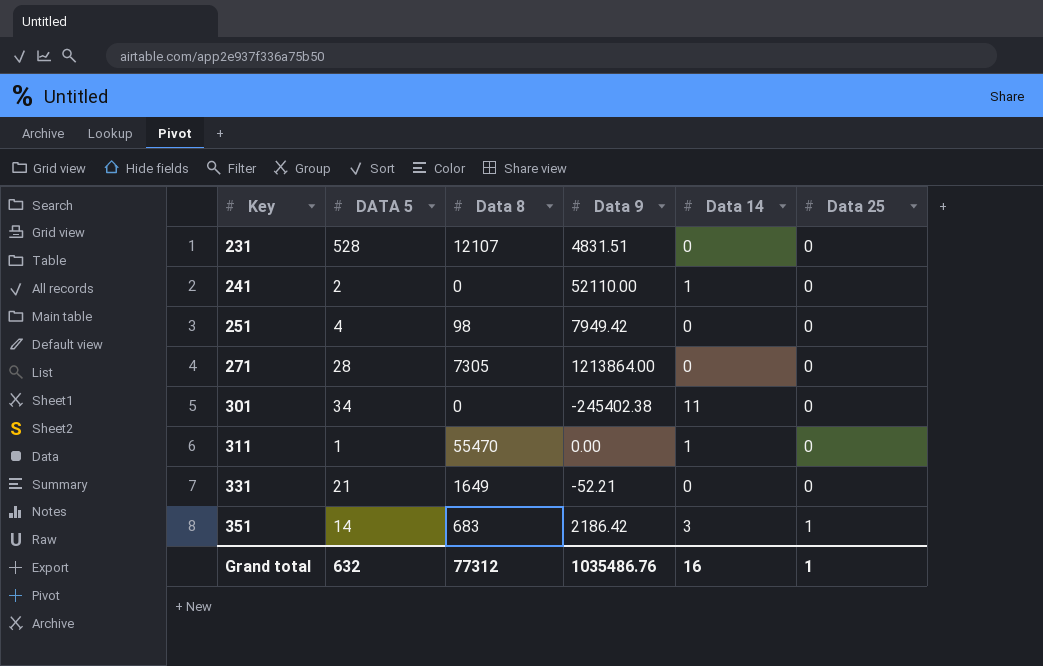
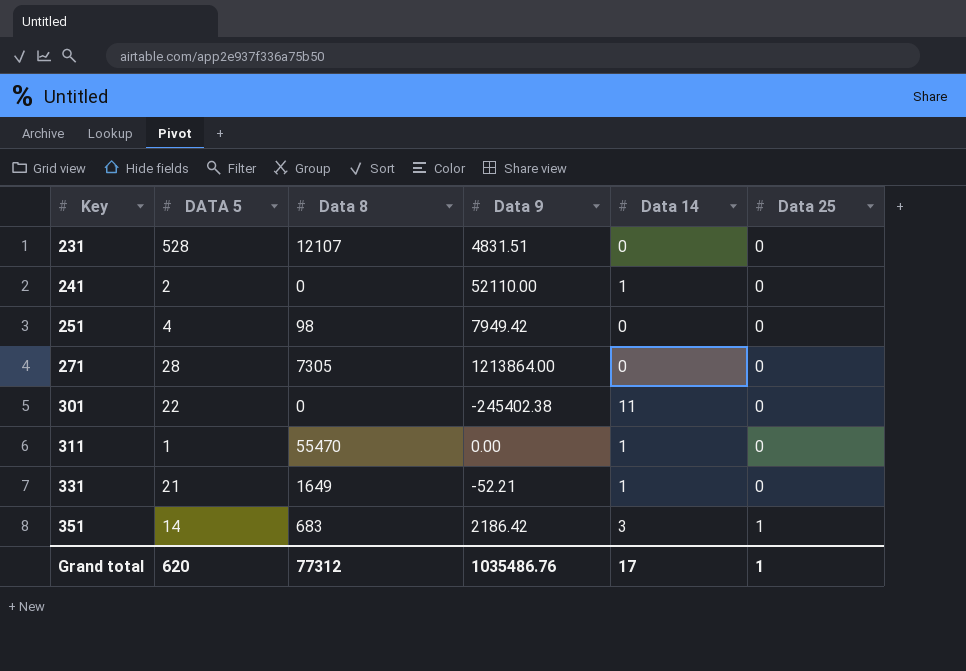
301 | DATA 5: 34 -> 22
331 | Data 14: 0 -> 1
Grand total | DATA 5: 632 -> 620
Grand total | Data 14: 16 -> 17

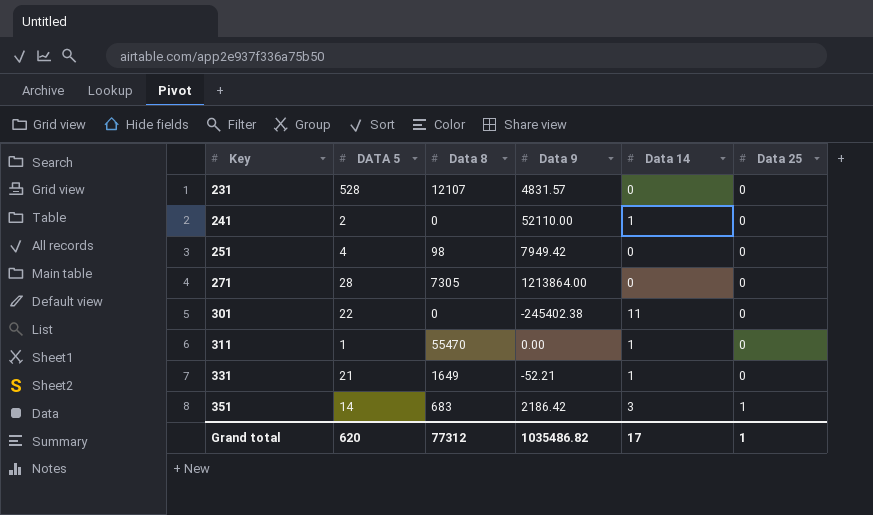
231 | Data 9: 4831.51 -> 4831.57
Grand total | Data 9: 1035486.76 -> 1035486.82

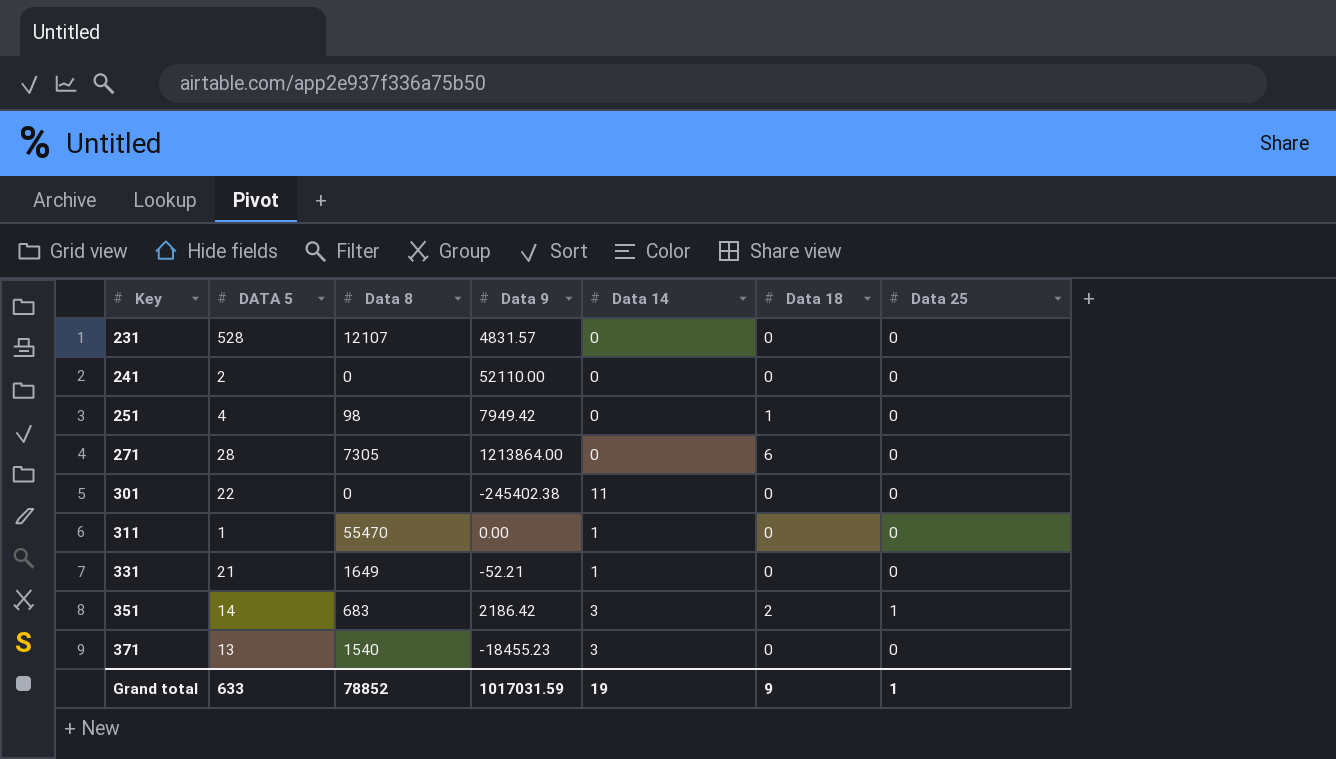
column Data 18 | position: none -> 6
241 | Data 14: 1 -> 0
row 371: none -> 13 | 1540 | -18455.23 | 3 | 0 | 0
Grand total | DATA 5: 620 -> 633
Grand total | Data 8: 77312 -> 78852
Grand total | Data 9: 1035486.82 -> 1017031.59
Grand total | Data 14: 17 -> 19

